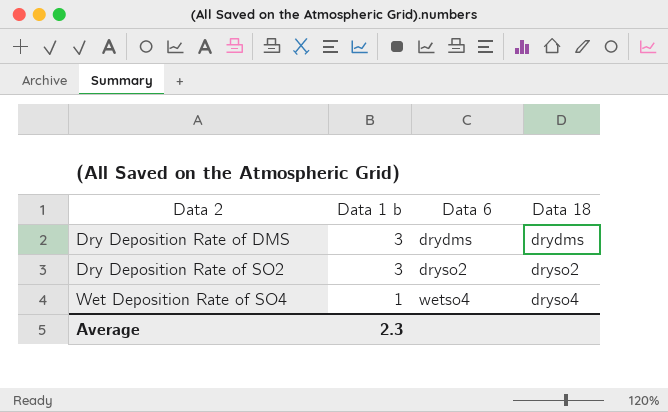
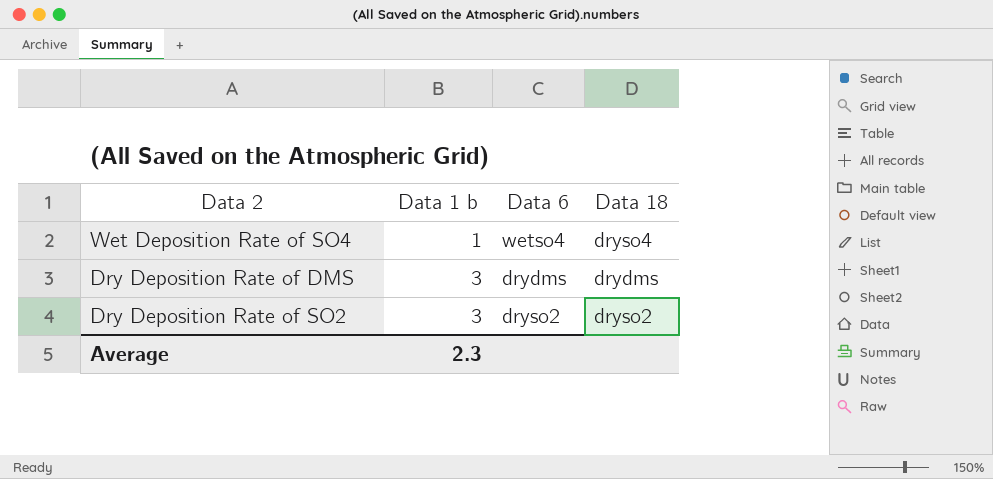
row order: Data 2 ascending -> Data 1 b ascending

